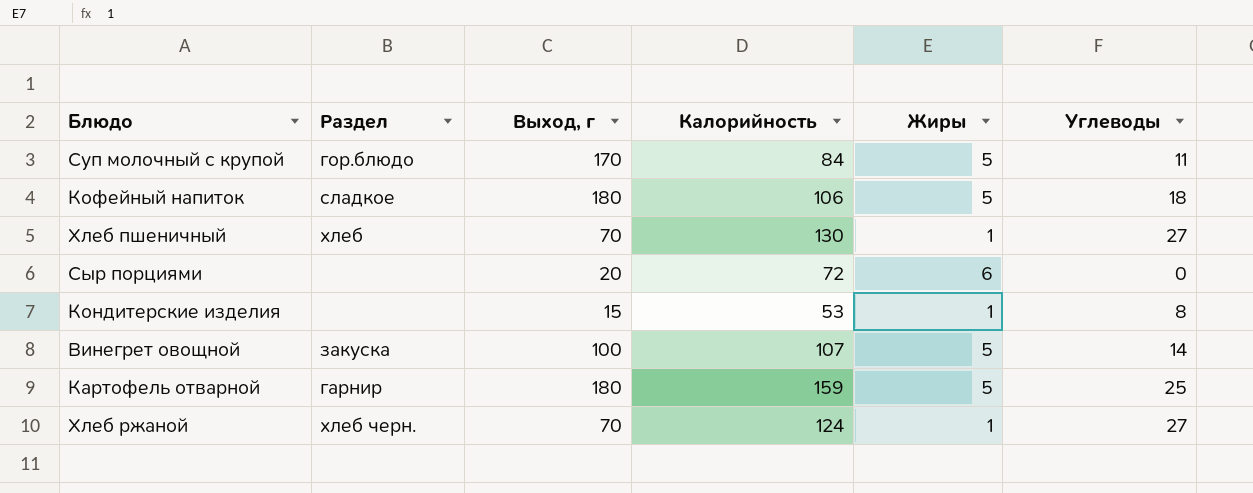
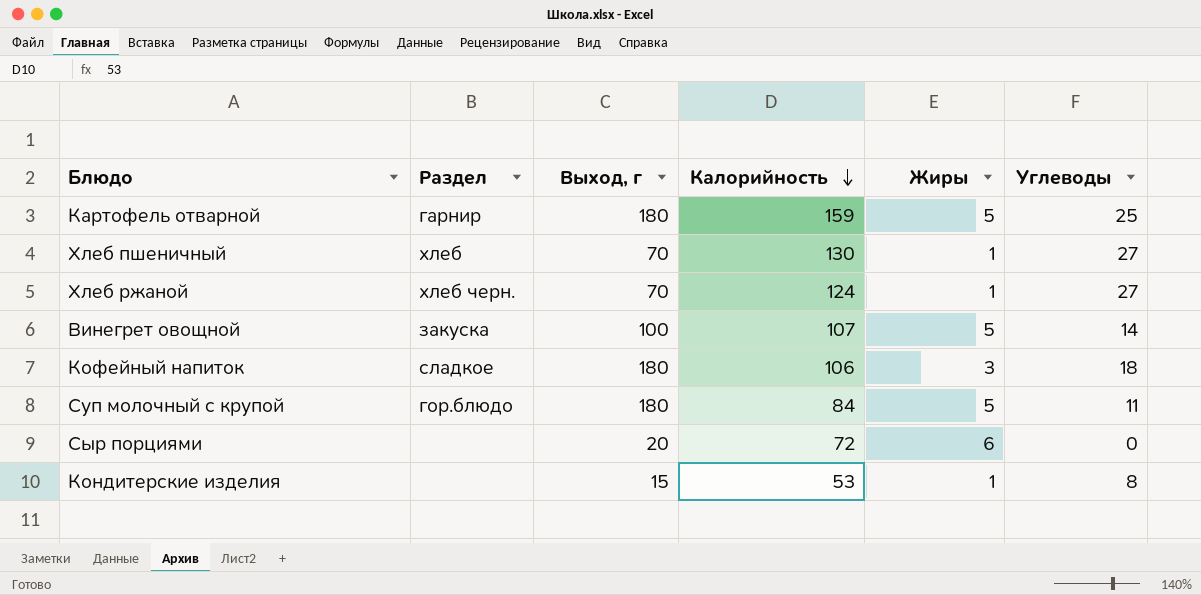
row order: none -> Калорийность descending
Кофейный напиток | Жиры: 5 -> 3
Суп молочный с крупой | Выход, г: 170 -> 180

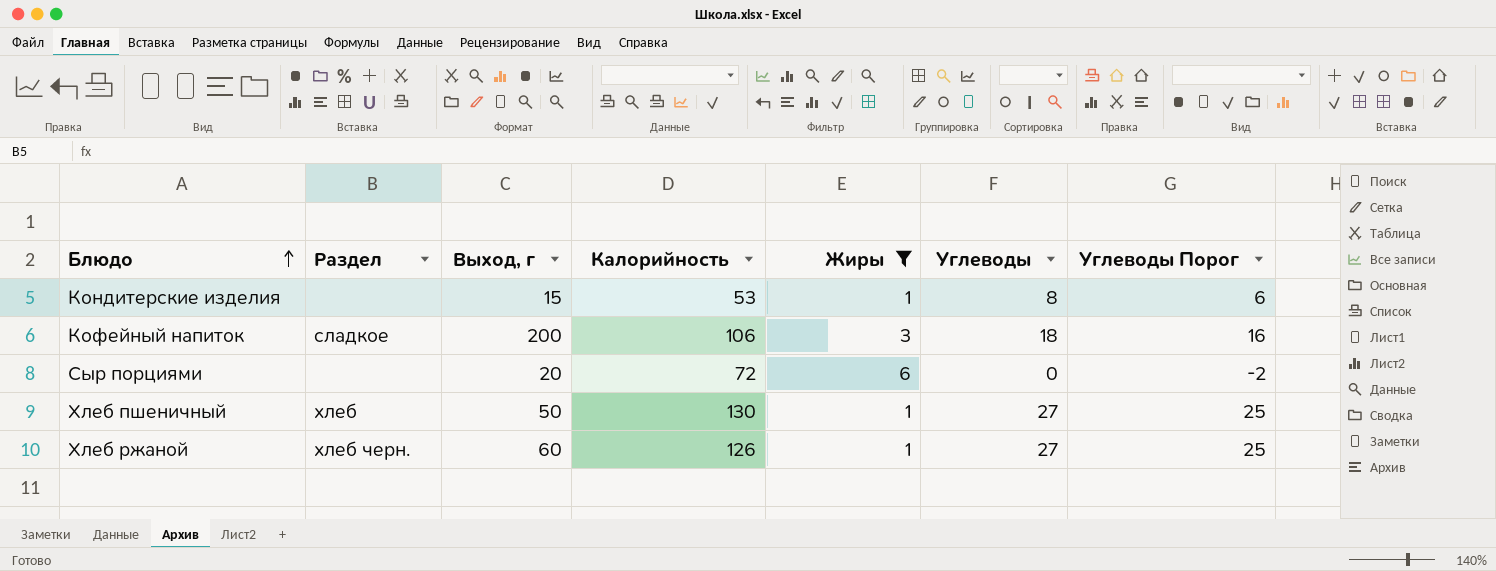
filter: none -> Жиры != 5
row order: Калорийность descending -> Блюдо ascending
column Углеводы Порог | formula: none -> [Углеводы] - 2
Кофейный напиток | Выход, г: 180 -> 200
Хлеб пшеничный | Выход, г: 70 -> 50
Хлеб ржаной | Выход, г: 70 -> 60
Хлеб ржаной | Калорийность: 124 -> 126

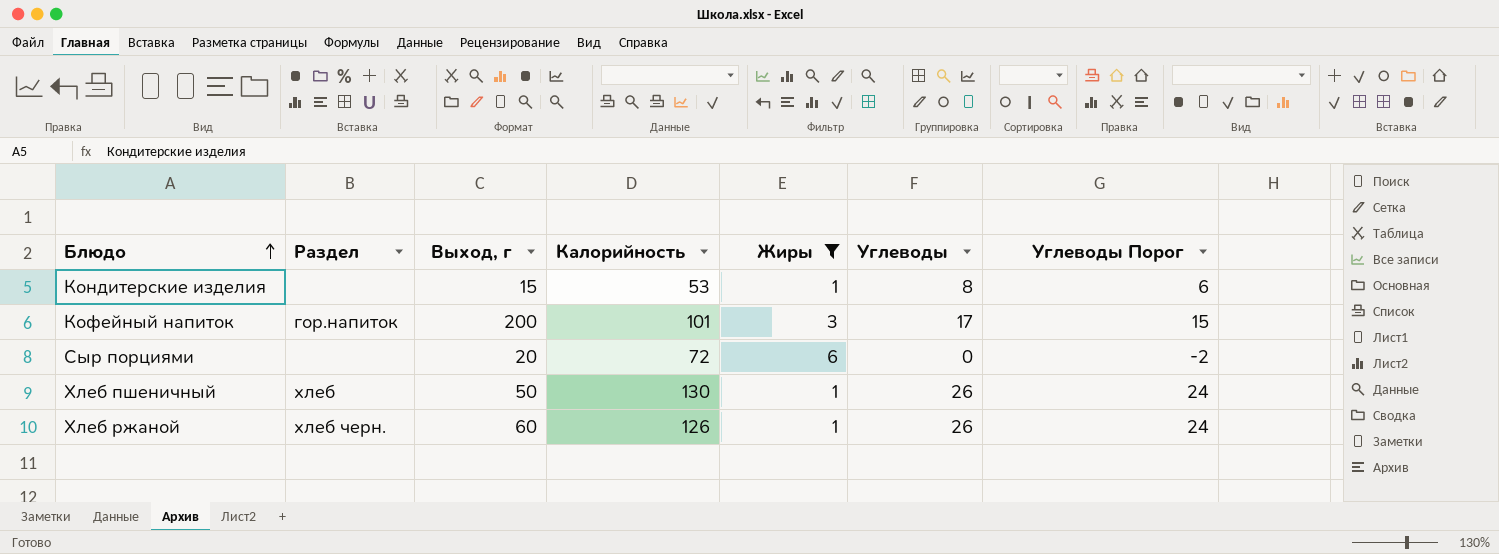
Кофейный напиток | Раздел: сладкое -> гор.напиток
Кофейный напиток | Калорийность: 106 -> 101
Кофейный напиток | Углеводы: 18 -> 17
Кофейный напиток | Углеводы Порог: 16 -> 15
Хлеб пшеничный | Углеводы: 27 -> 26
Хлеб пшеничный | Углеводы Порог: 25 -> 24
Хлеб ржаной | Углеводы: 27 -> 26
Хлеб ржаной | Углеводы Порог: 25 -> 24

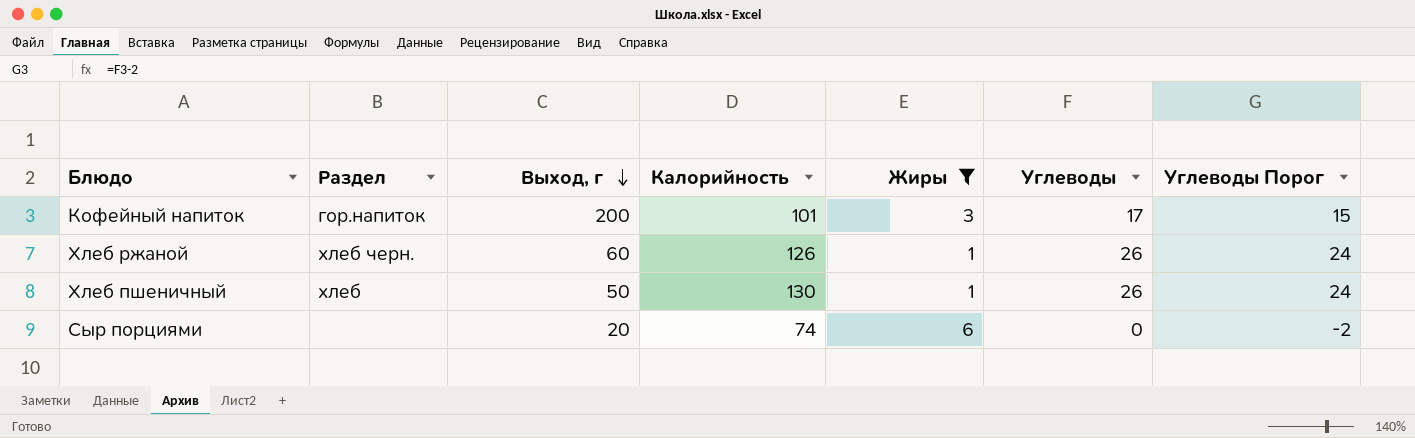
row order: Блюдо ascending -> Выход, г descending
row Кондитерские изделия: none | 15 | 53 | 1 | 8 | 6 -> none
Сыр порциями | Калорийность: 72 -> 74

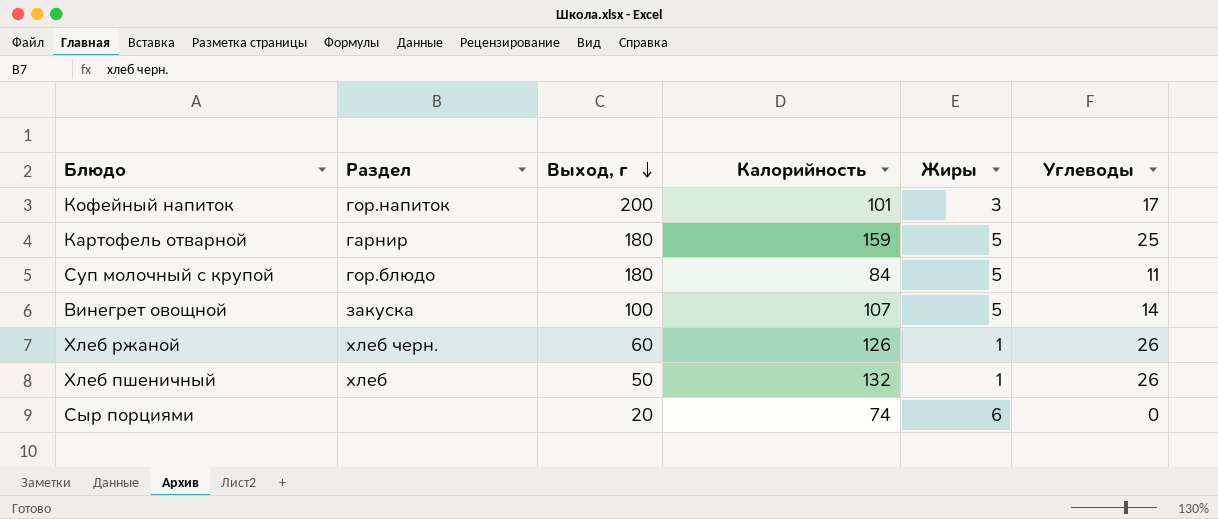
filter: Жиры != 5 -> none
column Углеводы Порог | formula: [Углеводы] - 2 -> none
Хлеб пшеничный | Калорийность: 130 -> 132

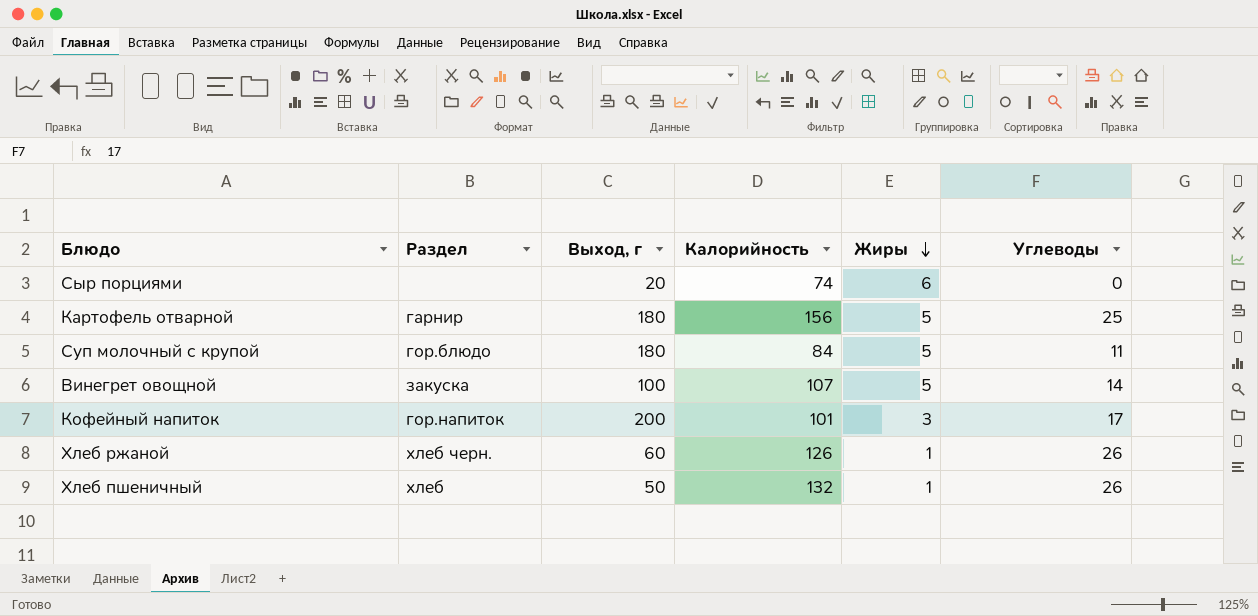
row order: Выход, г descending -> Жиры descending
Картофель отварной | Калорийность: 159 -> 156

